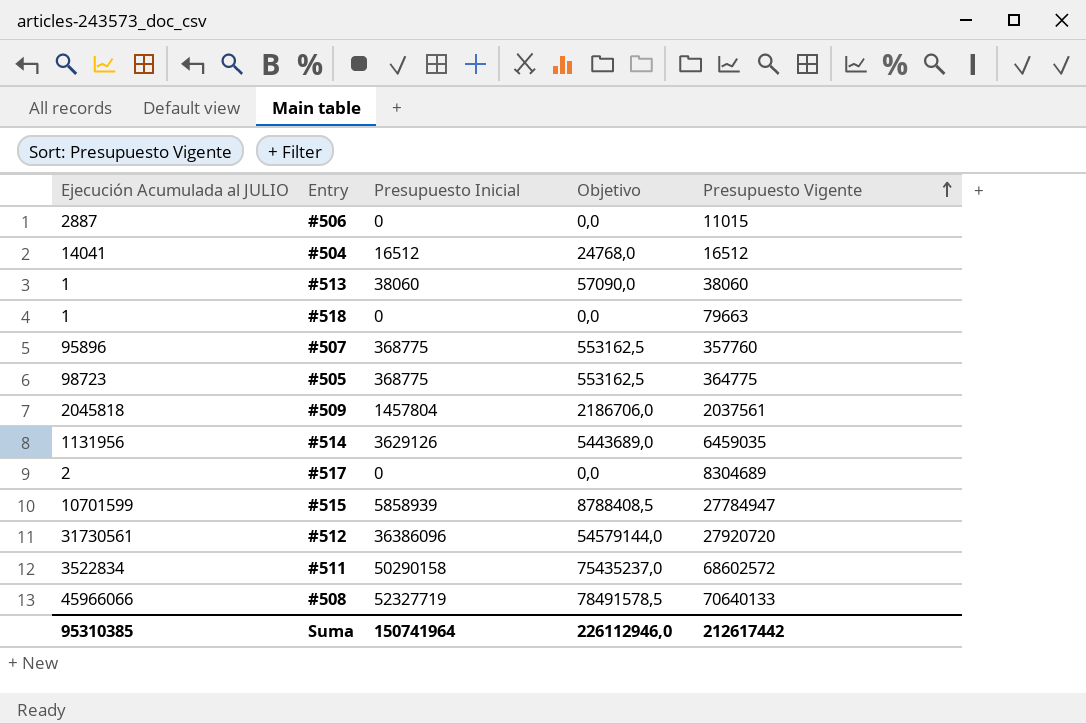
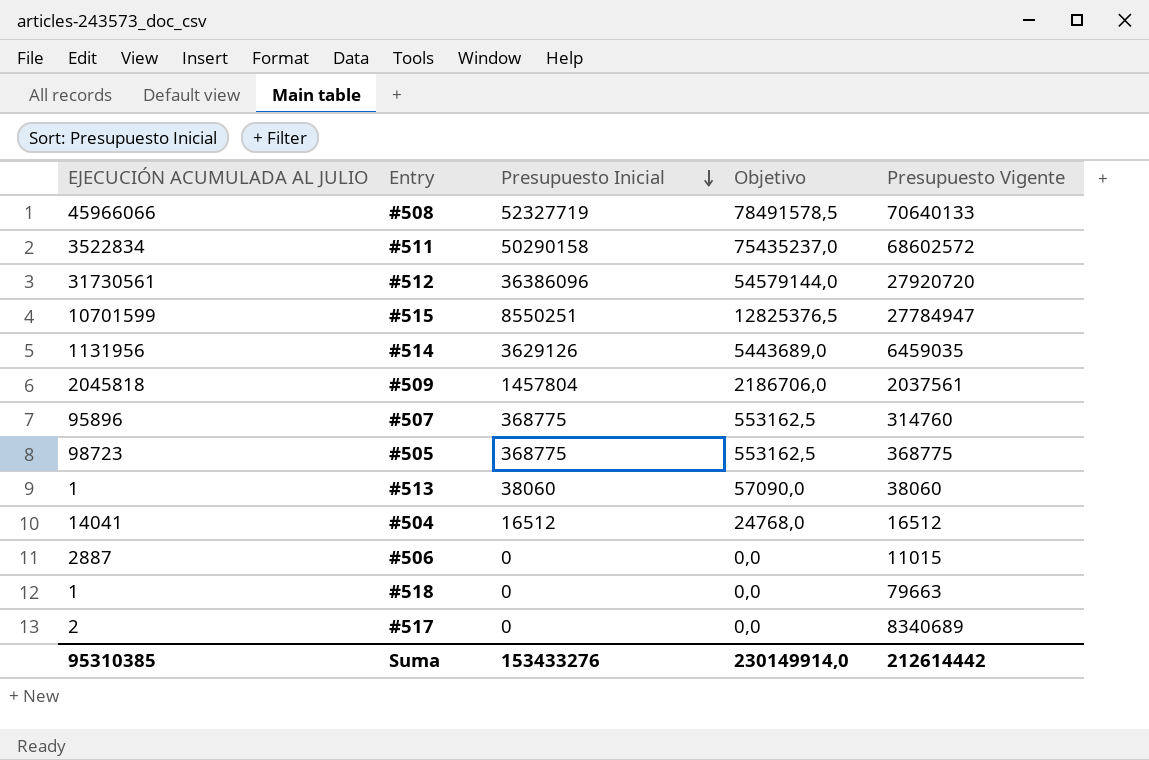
row order: Presupuesto Vigente ascending -> Presupuesto Inicial descending
column name: Ejecución Acumulada al JULIO -> EJECUCIÓN ACUMULADA AL JULIO
#515 | Presupuesto Inicial: 5858939 -> 8550251
#515 | Objetivo: 8788408,5 -> 12825376,5
#507 | Presupuesto Vigente: 357760 -> 314760
#505 | Presupuesto Vigente: 364775 -> 368775
#517 | Presupuesto Vigente: 8304689 -> 8340689
Suma | Presupuesto Inicial: 150741964 -> 153433276
Suma | Objetivo: 226112946,0 -> 230149914,0
Suma | Presupuesto Vigente: 212617442 -> 212614442

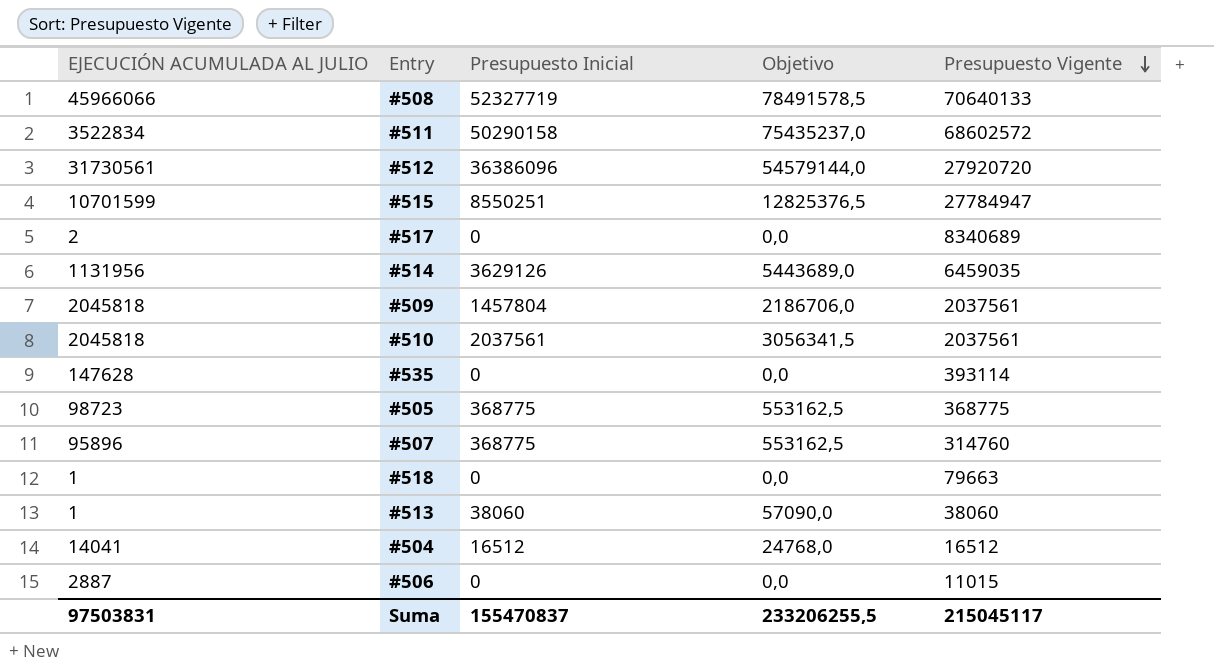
row order: Presupuesto Inicial descending -> Presupuesto Vigente descending
row #510: none -> 2045818 | 2037561 | 3056341,5 | 2037561
row #535: none -> 147628 | 0 | 0,0 | 393114
Suma | EJECUCIÓN ACUMULADA AL JULIO: 95310385 -> 97503831
Suma | Presupuesto Inicial: 153433276 -> 155470837
Suma | Objetivo: 230149914,0 -> 233206255,5
Suma | Presupuesto Vigente: 212614442 -> 215045117

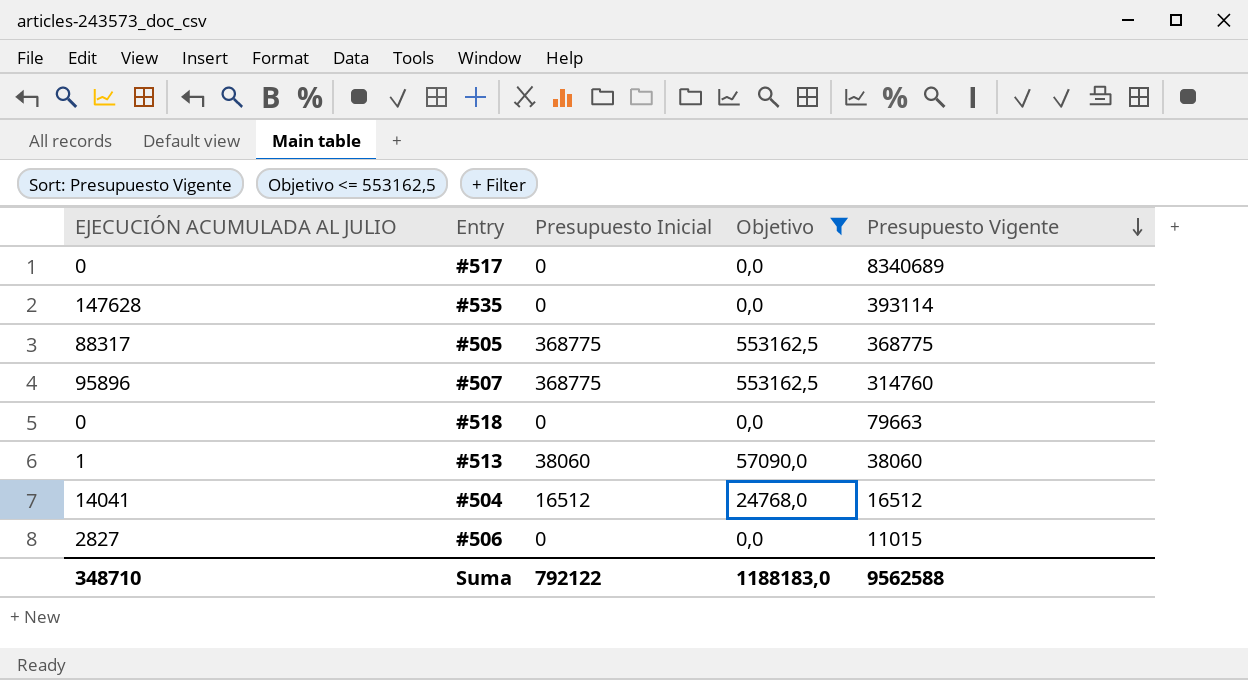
filter: none -> Objetivo <= 553162,5
#517 | EJECUCIÓN ACUMULADA AL JULIO: 2 -> 0
#505 | EJECUCIÓN ACUMULADA AL JULIO: 98723 -> 88317
#518 | EJECUCIÓN ACUMULADA AL JULIO: 1 -> 0
#506 | EJECUCIÓN ACUMULADA AL JULIO: 2887 -> 2827
Suma | EJECUCIÓN ACUMULADA AL JULIO: 97503831 -> 348710
Suma | Presupuesto Inicial: 155470837 -> 792122
Suma | Objetivo: 233206255,5 -> 1188183,0
Suma | Presupuesto Vigente: 215045117 -> 9562588

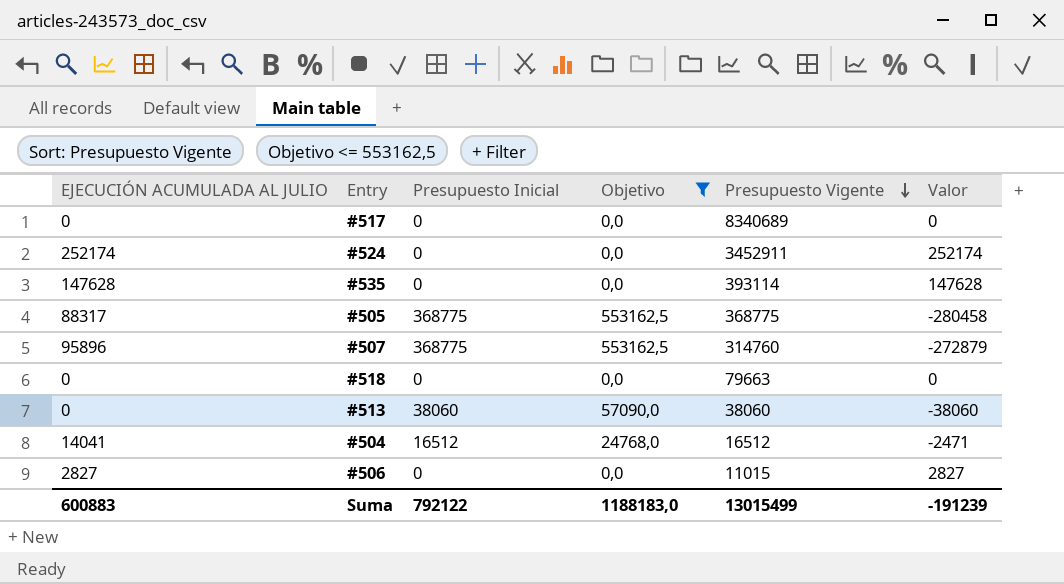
column Valor | formula: none -> [EJECUCIÓN ACUMULADA AL JULIO] - [Presupuesto Inicial]
row #524: none -> 252174 | 0 | 0,0 | 3452911 | 252174
#513 | EJECUCIÓN ACUMULADA AL JULIO: 1 -> 0
Suma | EJECUCIÓN ACUMULADA AL JULIO: 348710 -> 600883
Suma | Presupuesto Vigente: 9562588 -> 13015499

